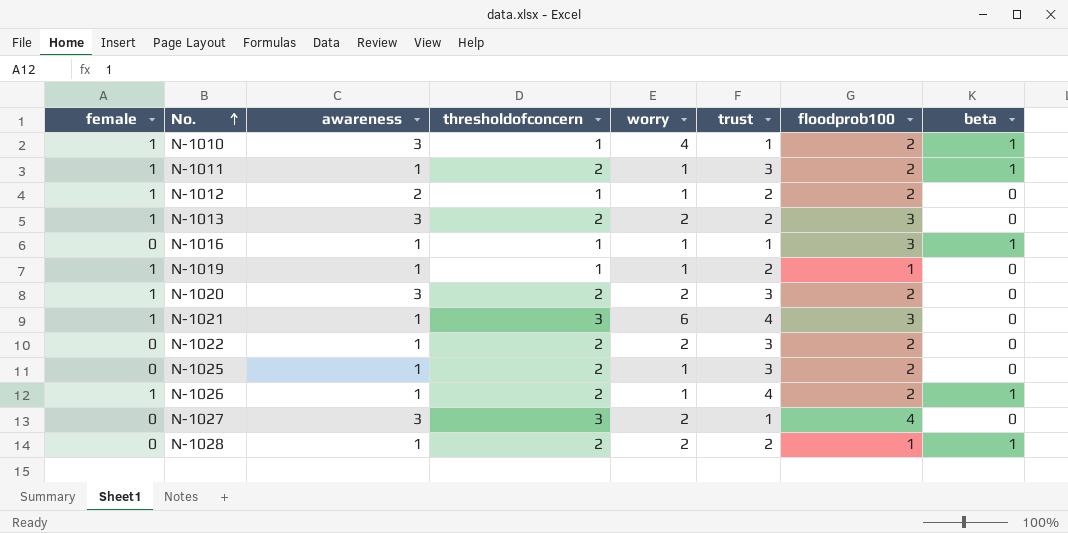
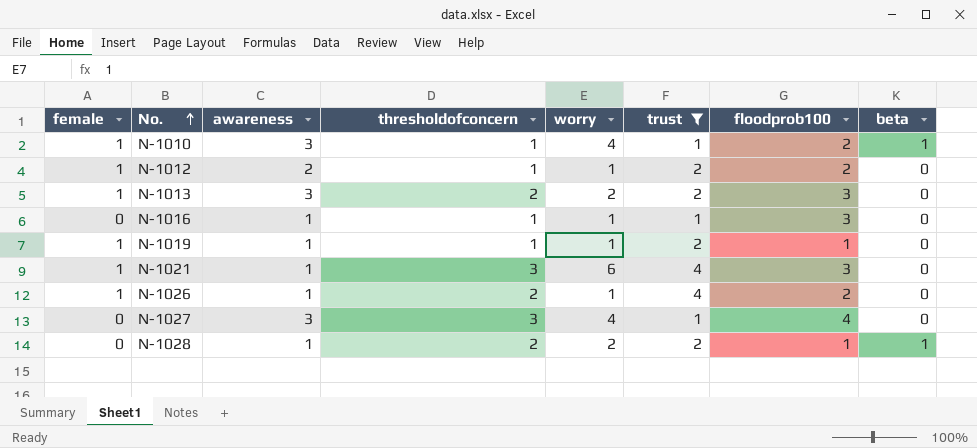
filter: none -> trust != 3
N-1016 | beta: 1 -> 0
N-1026 | beta: 1 -> 0
N-1027 | worry: 2 -> 4

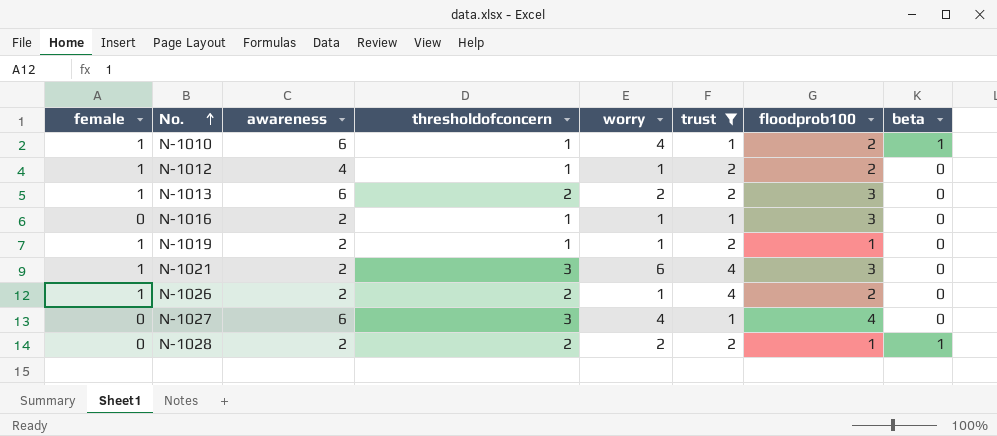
N-1010 | awareness: 3 -> 6
N-1012 | awareness: 2 -> 4
N-1013 | awareness: 3 -> 6
N-1016 | awareness: 1 -> 2
N-1019 | awareness: 1 -> 2
N-1021 | awareness: 1 -> 2
N-1026 | awareness: 1 -> 2
N-1027 | awareness: 3 -> 6
N-1028 | awareness: 1 -> 2

